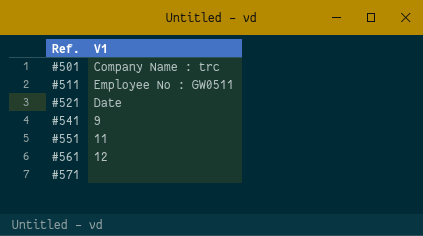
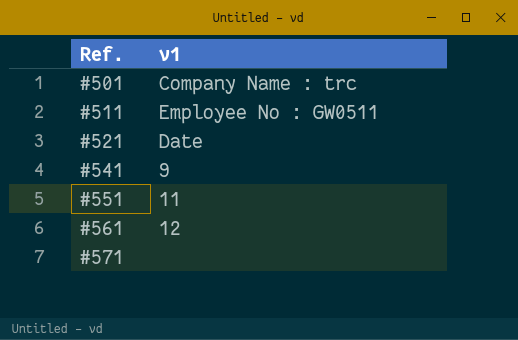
column name: V1 -> v1

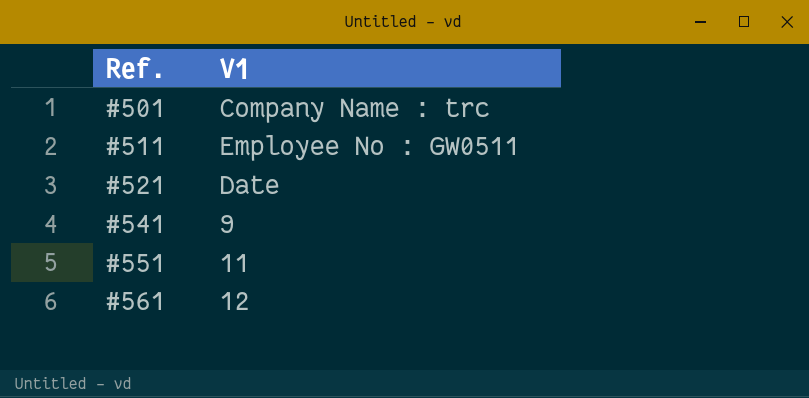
column name: v1 -> V1
row #571: none -> none

